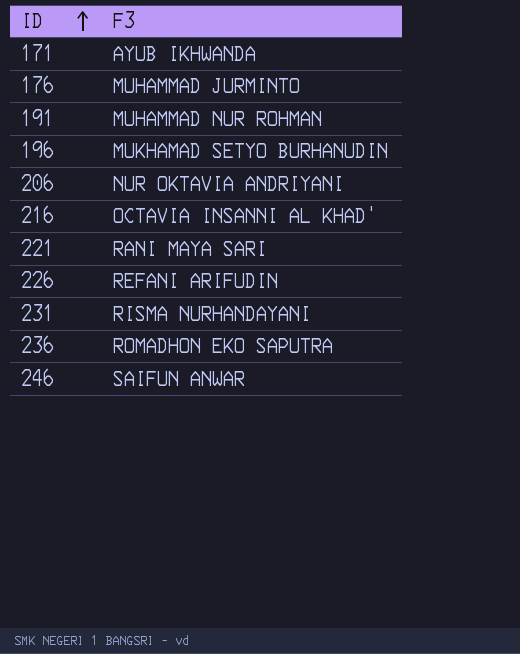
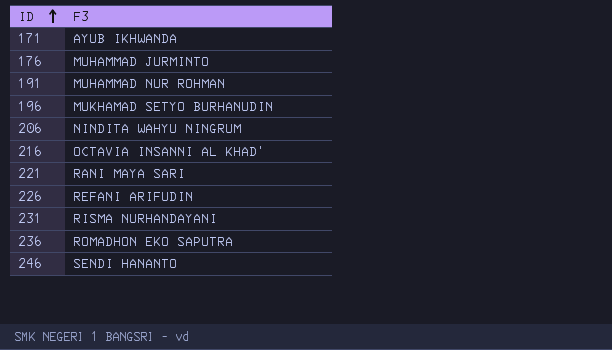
206 | F3: NUR OKTAVIA ANDRIYANI -> NINDITA WAHYU NINGRUM
246 | F3: SAIFUN ANWAR -> SENDI HANANTO

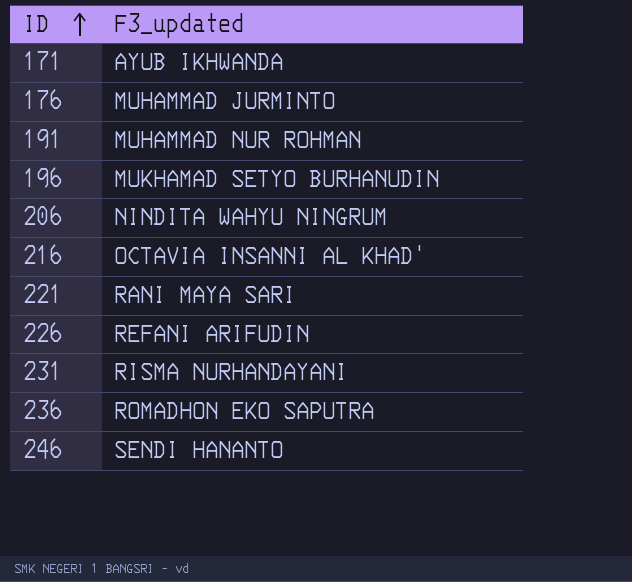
column name: F3 -> F3_updated

